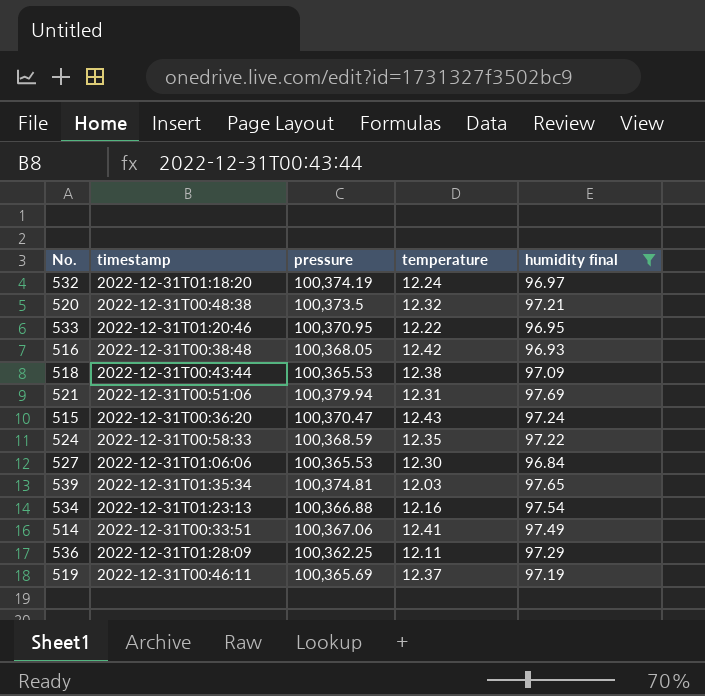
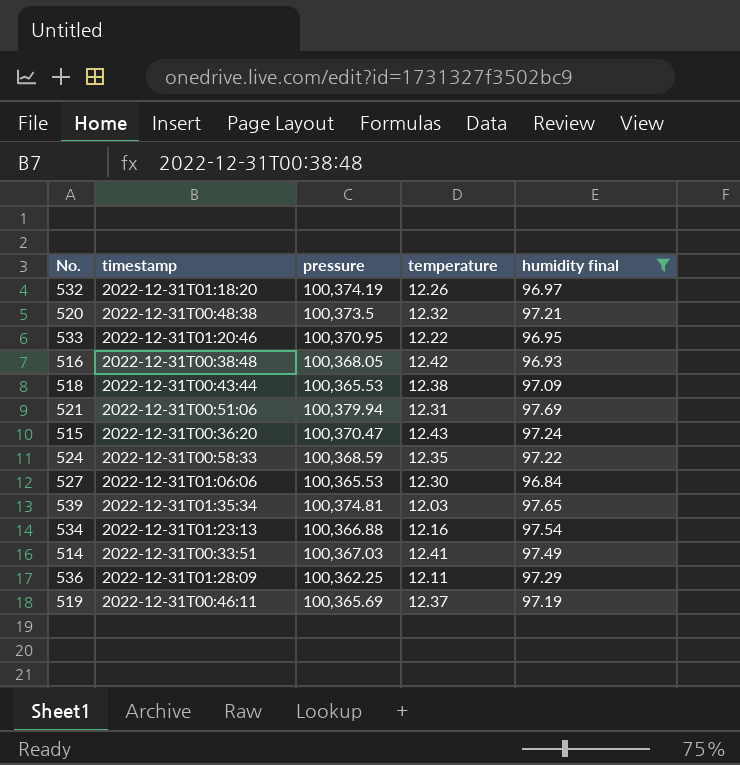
532 | temperature: 12.24 -> 12.26
514 | pressure: 100,367.06 -> 100,367.03

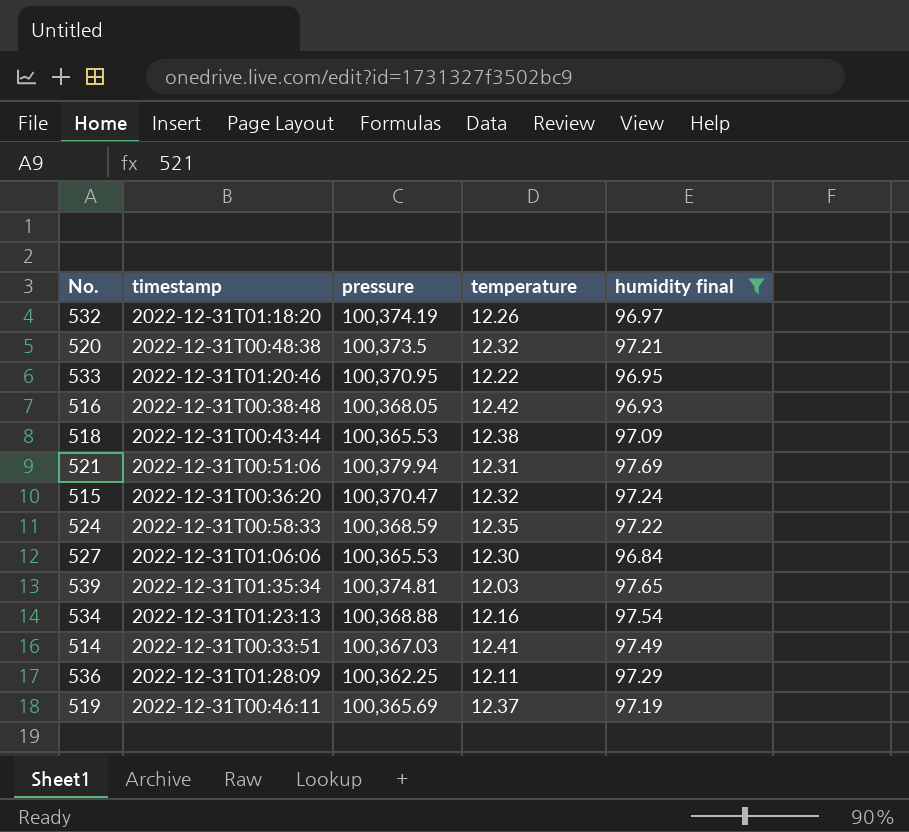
515 | temperature: 12.43 -> 12.32
534 | pressure: 100,366.88 -> 100,368.88

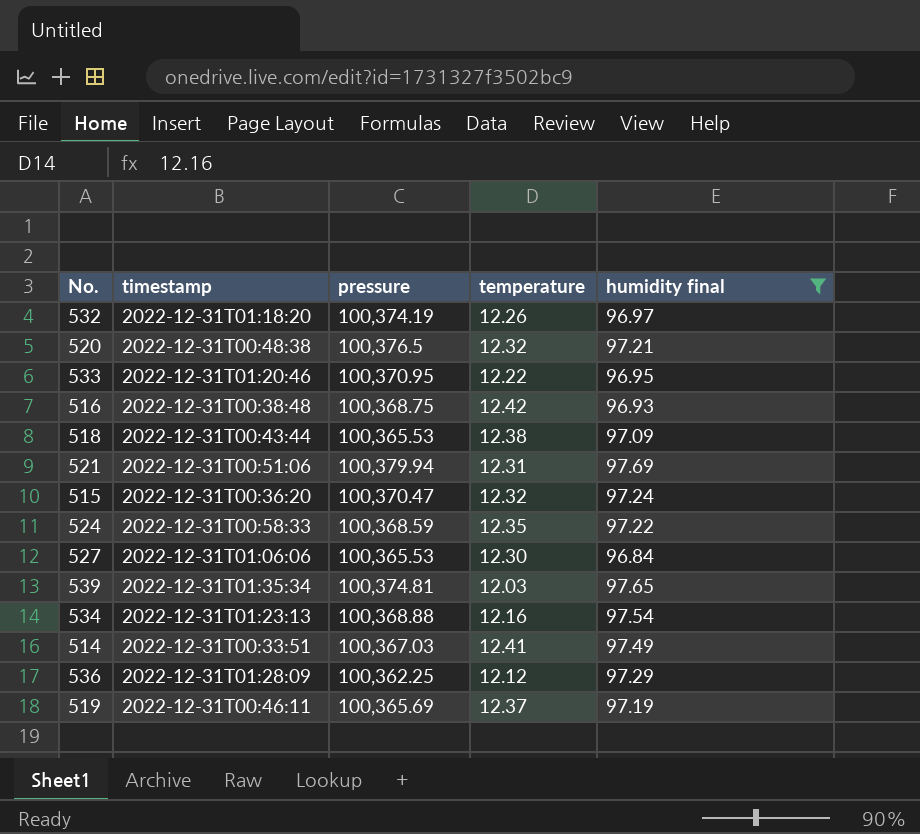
520 | pressure: 100,373.5 -> 100,376.5
516 | pressure: 100,368.05 -> 100,368.75
536 | temperature: 12.11 -> 12.12

